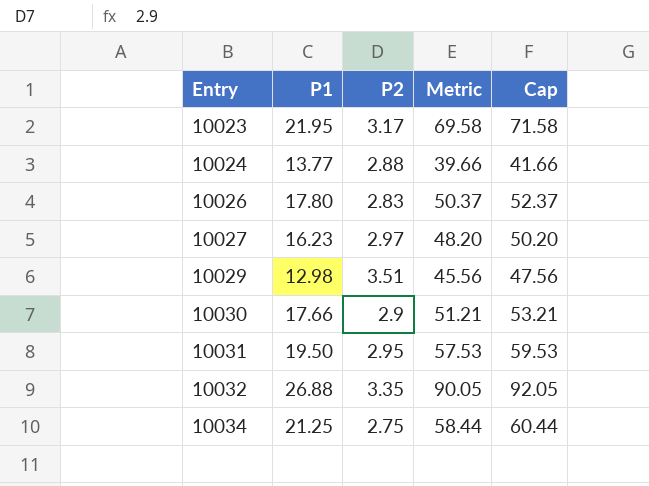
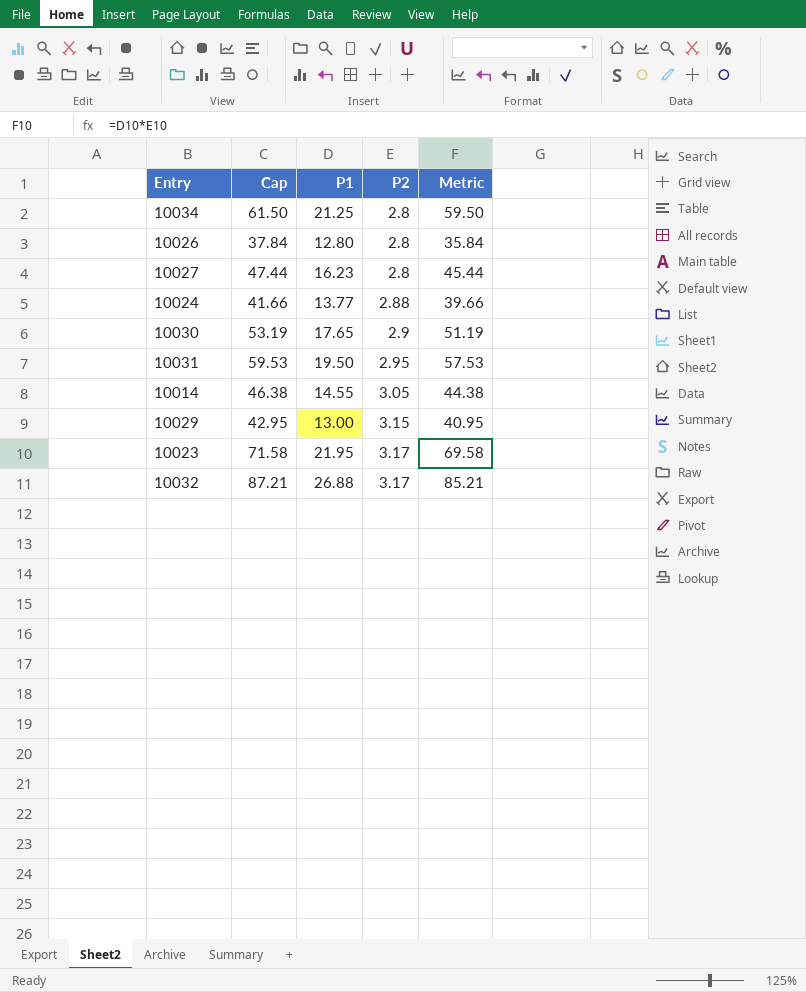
row order: Entry ascending -> P2 ascending
column Cap | position: 5 -> 2
10034 | Cap: 60.44 -> 61.50
10034 | P2: 2.75 -> 2.8
10034 | Metric: 58.44 -> 59.50
10026 | Cap: 52.37 -> 37.84
10026 | P1: 17.80 -> 12.80
10026 | P2: 2.83 -> 2.8
10026 | Metric: 50.37 -> 35.84
10027 | Cap: 50.20 -> 47.44
10027 | P2: 2.97 -> 2.8
10027 | Metric: 48.20 -> 45.44
10030 | Cap: 53.21 -> 53.19
10030 | P1: 17.66 -> 17.65
10030 | Metric: 51.21 -> 51.19
row 10014: none -> 46.38 | 14.55 | 3.05 | 44.38
10029 | Cap: 47.56 -> 42.95
10029 | P1: 12.98 -> 13.00
10029 | P2: 3.51 -> 3.15
10029 | Metric: 45.56 -> 40.95
10032 | Cap: 92.05 -> 87.21
10032 | P2: 3.35 -> 3.17
10032 | Metric: 90.05 -> 85.21

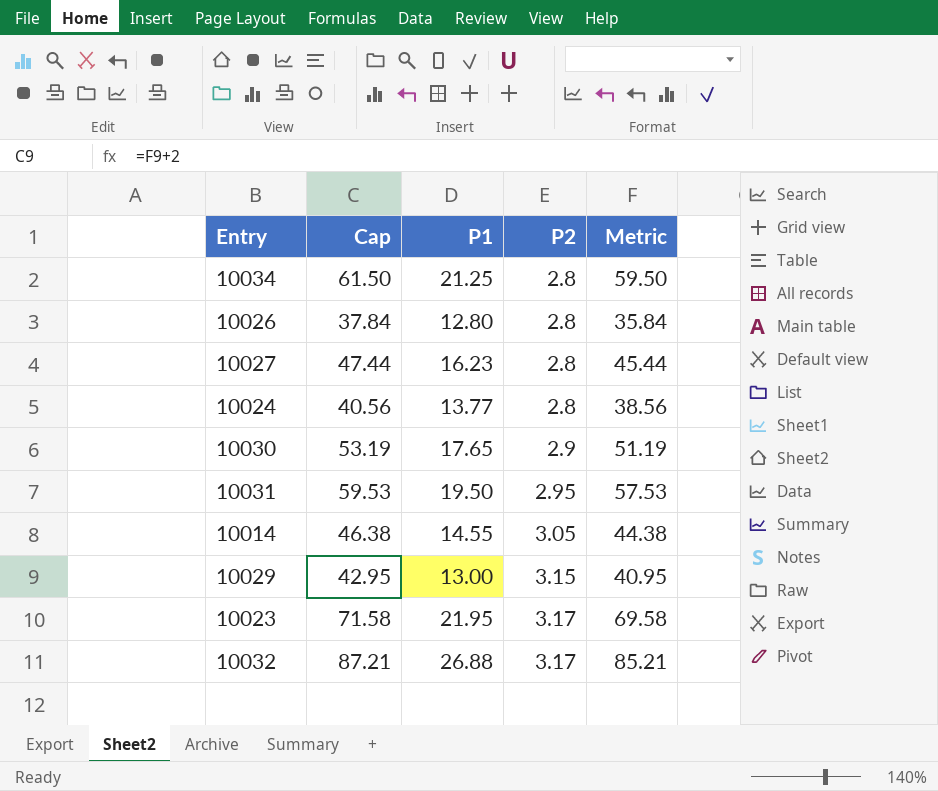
10024 | Cap: 41.66 -> 40.56
10024 | P2: 2.88 -> 2.8
10024 | Metric: 39.66 -> 38.56

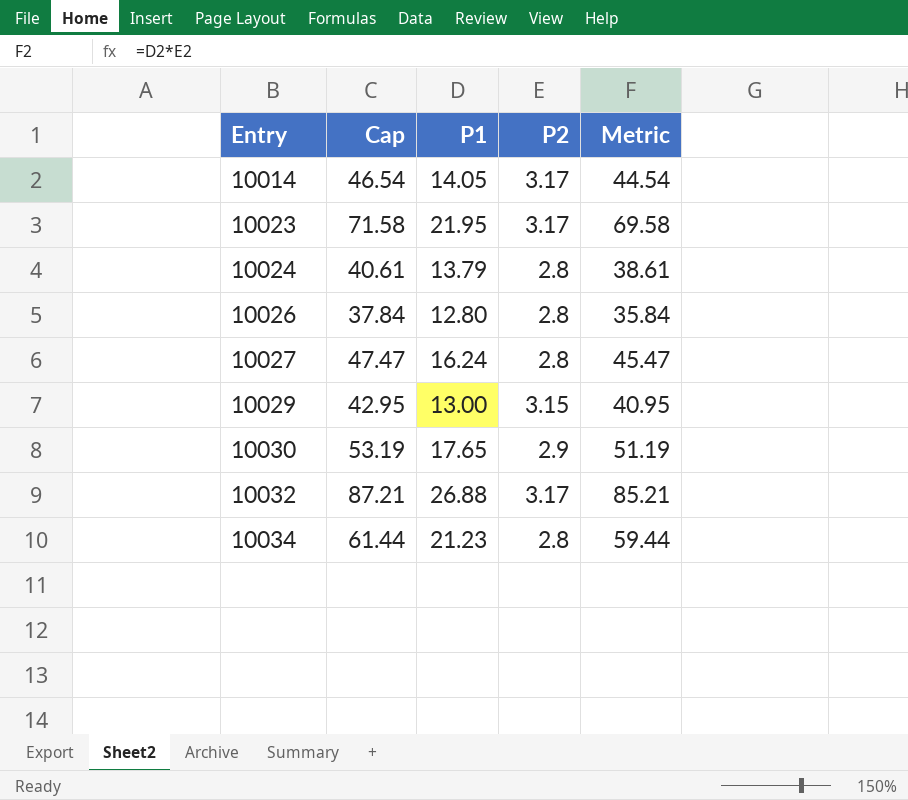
row order: P2 ascending -> Entry ascending
row 10031: 59.53 | 19.50 | 2.95 | 57.53 -> none
10014 | Cap: 46.38 -> 46.54
10014 | P1: 14.55 -> 14.05
10014 | P2: 3.05 -> 3.17
10014 | Metric: 44.38 -> 44.54
10024 | Cap: 40.56 -> 40.61
10024 | P1: 13.77 -> 13.79
10024 | Metric: 38.56 -> 38.61
10027 | Cap: 47.44 -> 47.47
10027 | P1: 16.23 -> 16.24
10027 | Metric: 45.44 -> 45.47
10034 | Cap: 61.50 -> 61.44
10034 | P1: 21.25 -> 21.23
10034 | Metric: 59.50 -> 59.44

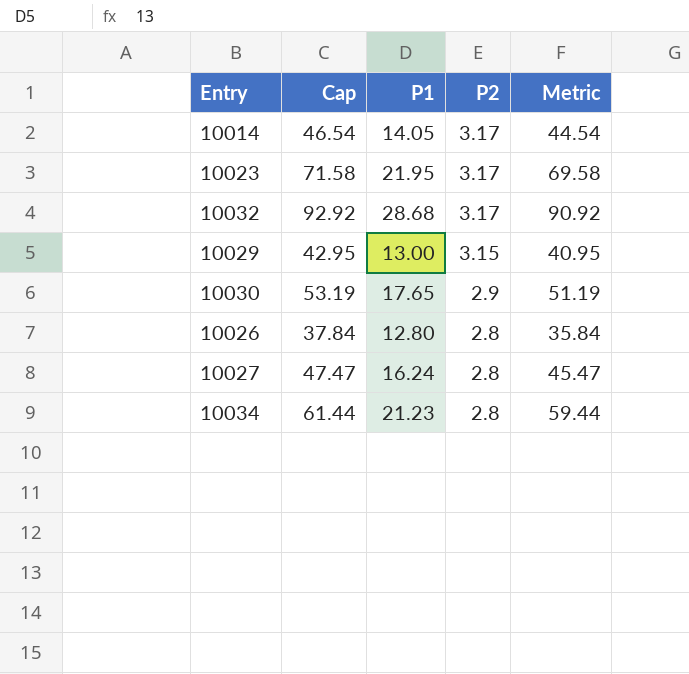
row order: Entry ascending -> P2 descending
row 10024: 40.61 | 13.79 | 2.8 | 38.61 -> none
10032 | Cap: 87.21 -> 92.92
10032 | P1: 26.88 -> 28.68
10032 | Metric: 85.21 -> 90.92

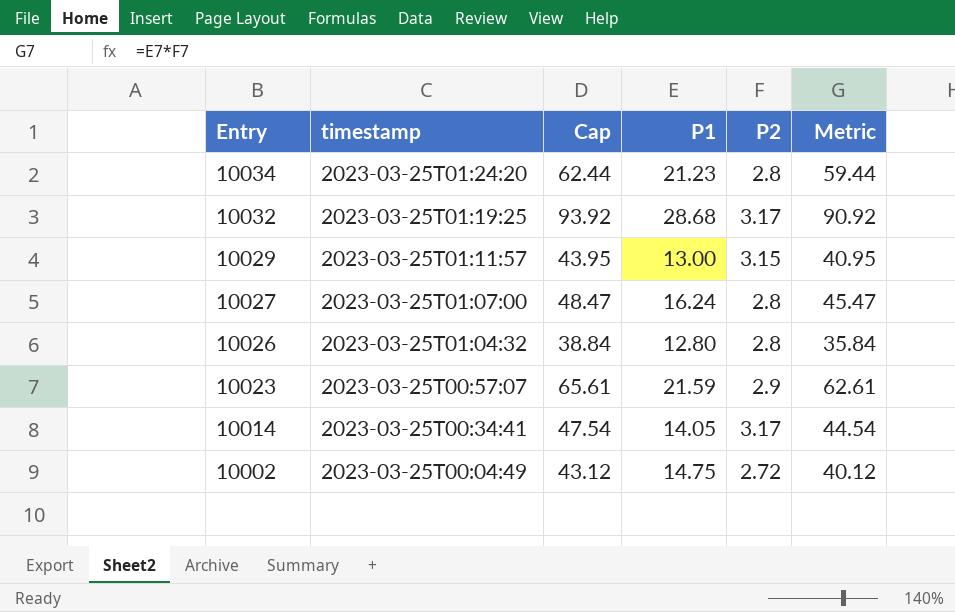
row order: P2 descending -> Entry descending
column timestamp | position: none -> 2
column Cap | formula: [Metric] + 2 -> [Metric] + 3
row 10030: 53.19 | 17.65 | 2.9 | 51.19 -> none
10023 | P1: 21.95 -> 21.59
10023 | P2: 3.17 -> 2.9
10023 | Metric: 69.58 -> 62.61
row 10002: none -> 2023-03-25T00:04:49 | 43.12 | 14.75 | 2.72 | 40.12

